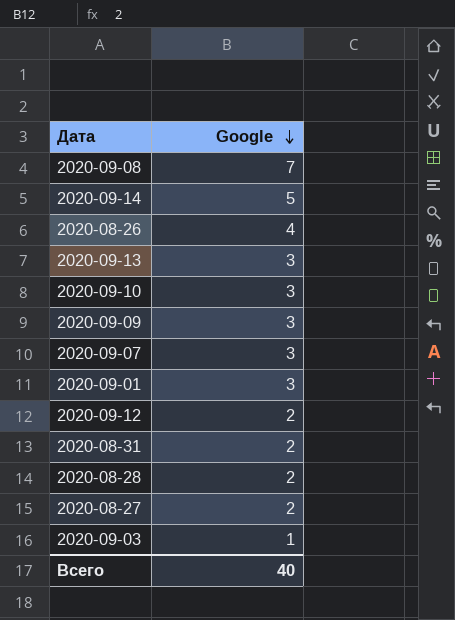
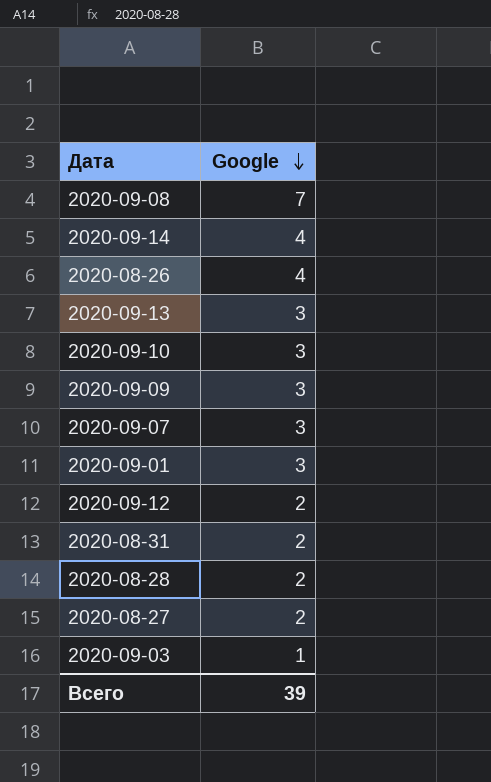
2020-09-14 | Google: 5 -> 4
Всего | Google: 40 -> 39

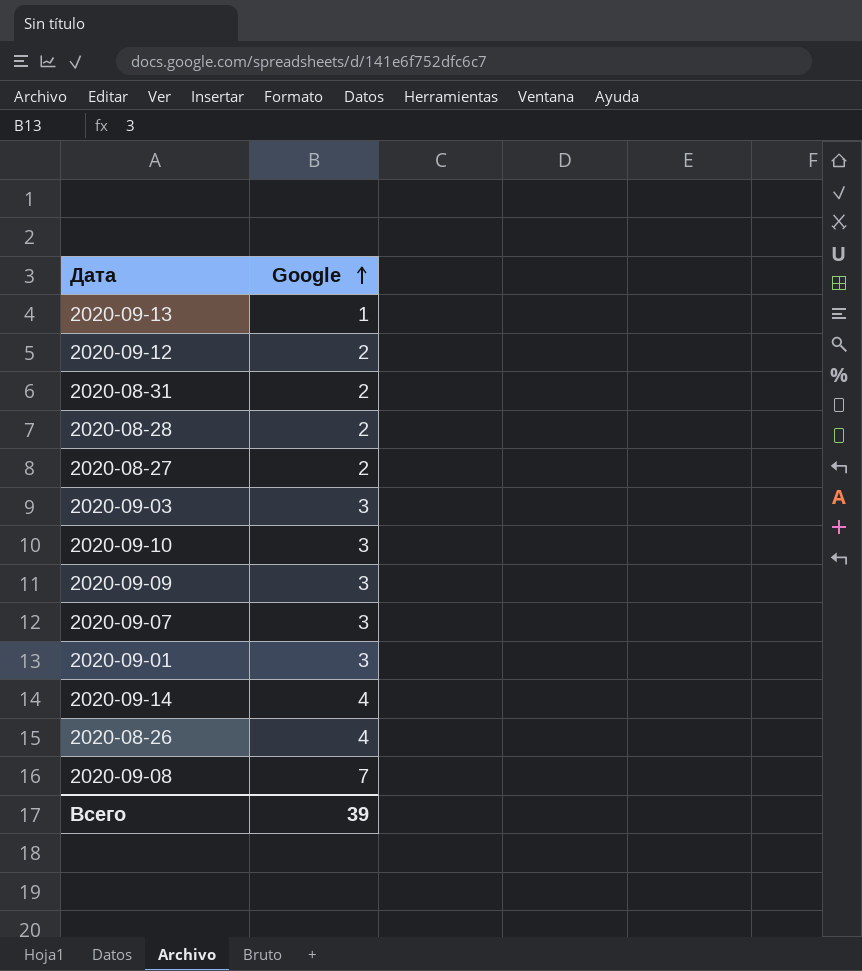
row order: Google descending -> Google ascending
2020-09-13 | Google: 3 -> 1
2020-09-03 | Google: 1 -> 3

